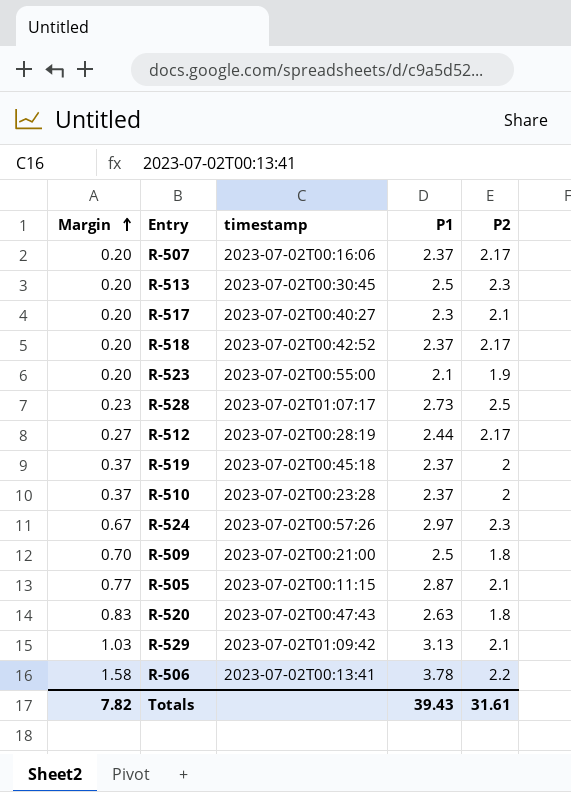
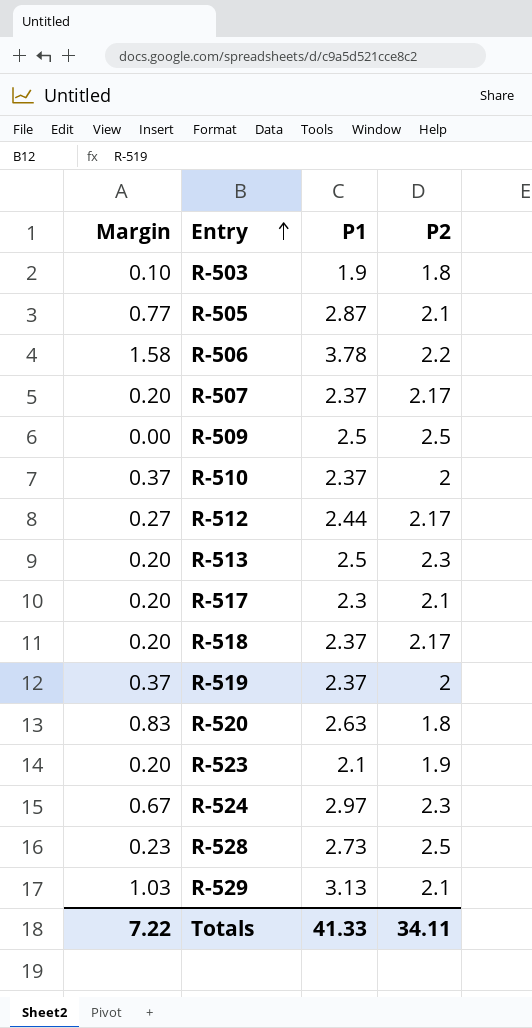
row order: Margin ascending -> Entry ascending
column timestamp | position: 3 -> none
row R-503: none -> 0.10 | 1.9 | 1.8
R-509 | Margin: 0.70 -> 0.00
R-509 | P2: 1.8 -> 2.5
Totals | Margin: 7.82 -> 7.22
Totals | P1: 39.43 -> 41.33
Totals | P2: 31.61 -> 34.11

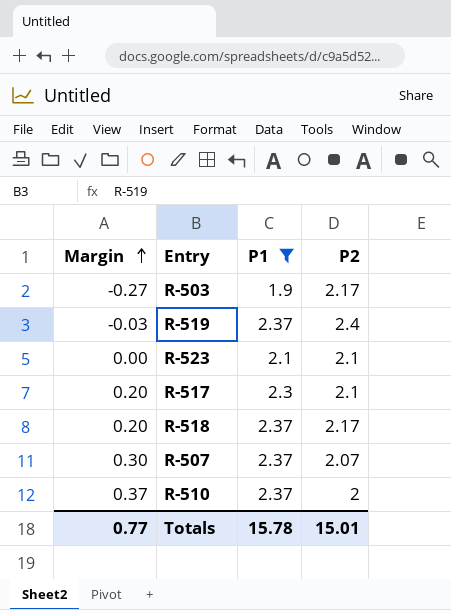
filter: none -> P1 <= 2.37
row order: Entry ascending -> Margin ascending
R-503 | Margin: 0.10 -> -0.27
R-503 | P2: 1.8 -> 2.17
R-519 | Margin: 0.37 -> -0.03
R-519 | P2: 2 -> 2.4
R-523 | Margin: 0.20 -> 0.00
R-523 | P2: 1.9 -> 2.1
R-507 | Margin: 0.20 -> 0.30
R-507 | P2: 2.17 -> 2.07
Totals | Margin: 7.22 -> 0.77
Totals | P1: 41.33 -> 15.78
Totals | P2: 34.11 -> 15.01

